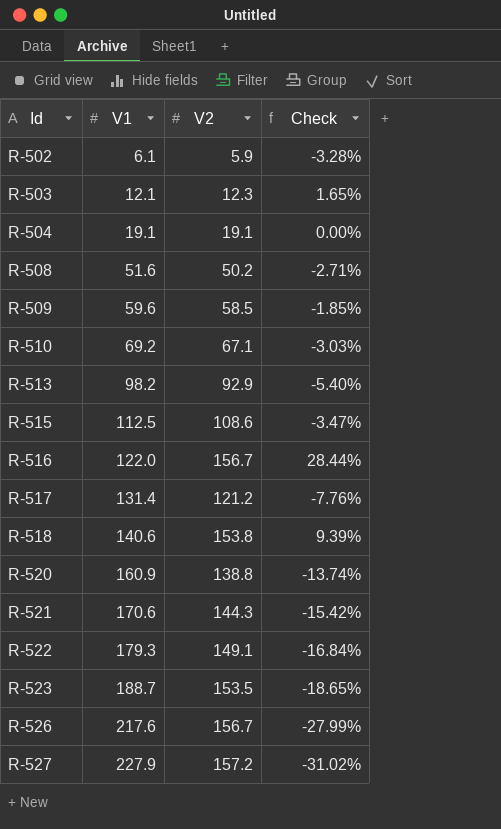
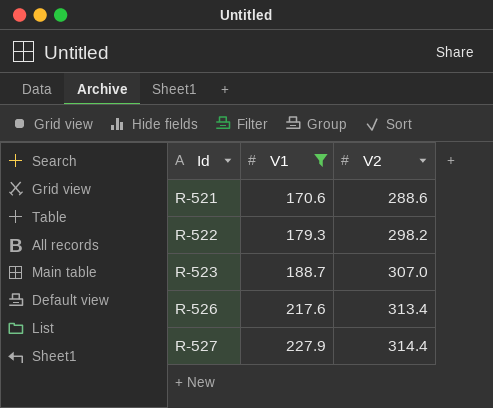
filter: none -> V1 >= 170.6
column Check | formula: ([V2] - [V1]) / [V1] -> none
R-521 | V2: 144.3 -> 288.6
R-522 | V2: 149.1 -> 298.2
R-523 | V2: 153.5 -> 307.0
R-526 | V2: 156.7 -> 313.4
R-527 | V2: 157.2 -> 314.4

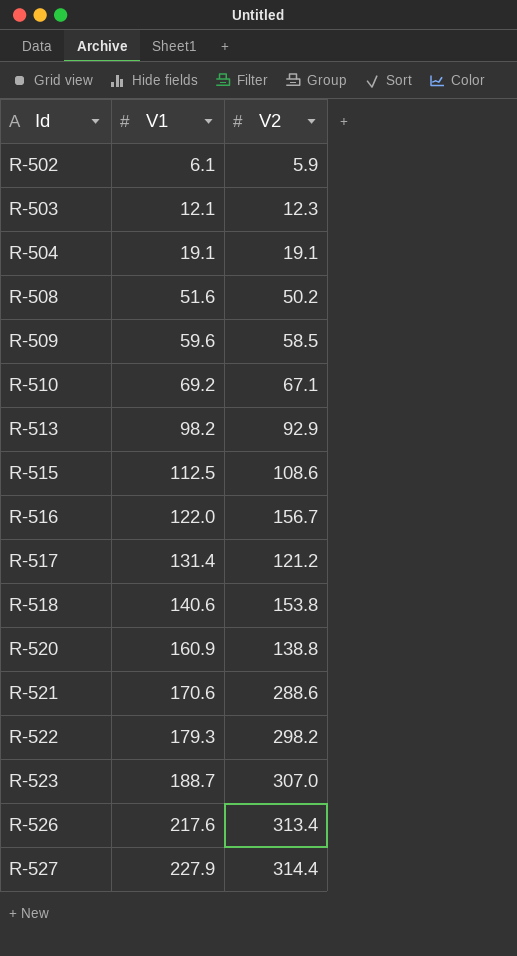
filter: V1 >= 170.6 -> none

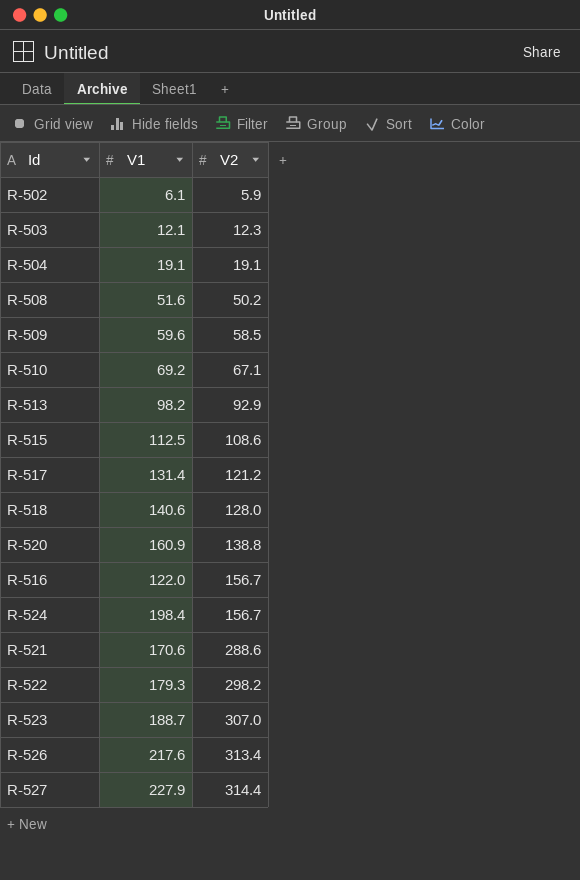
row order: Id ascending -> V2 ascending
R-518 | V2: 153.8 -> 128.0
row R-524: none -> 198.4 | 156.7

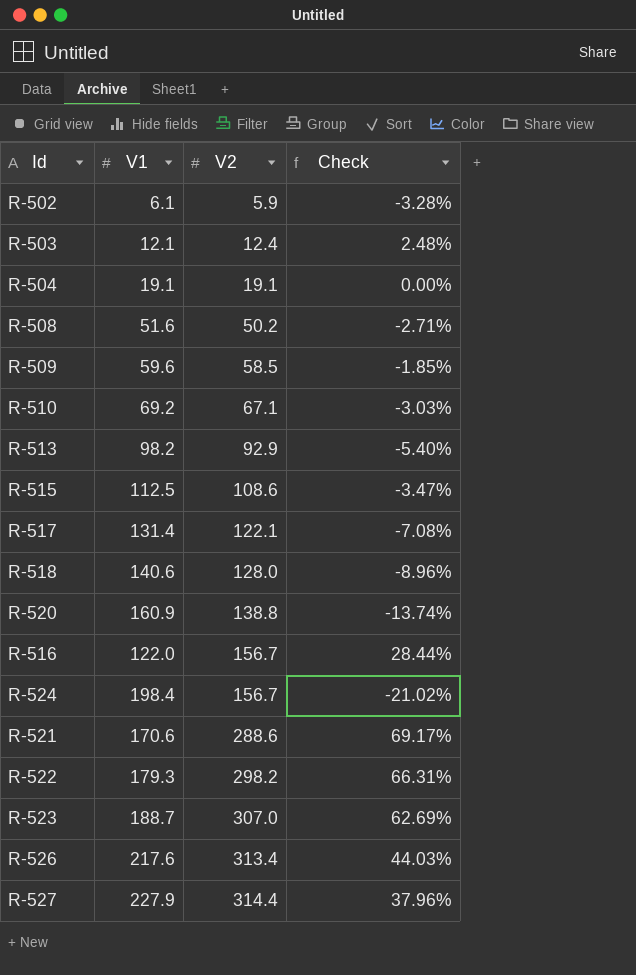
column Check | formula: none -> ([V2] - [V1]) / [V1]
R-503 | V2: 12.3 -> 12.4
R-517 | V2: 121.2 -> 122.1

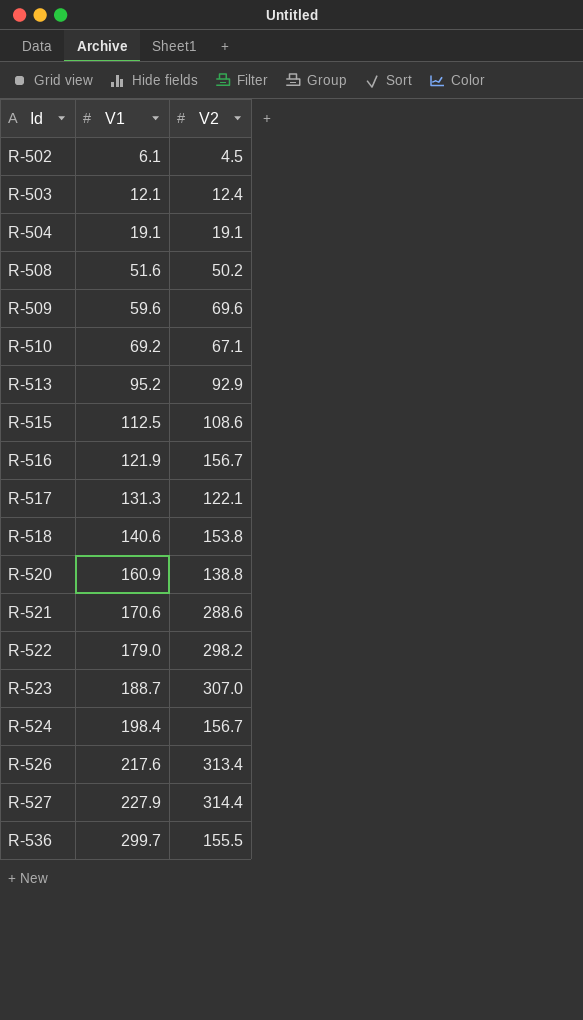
row order: V2 ascending -> Id ascending
column Check | formula: ([V2] - [V1]) / [V1] -> none
R-502 | V2: 5.9 -> 4.5
R-509 | V2: 58.5 -> 69.6
R-513 | V1: 98.2 -> 95.2
R-516 | V1: 122.0 -> 121.9
R-517 | V1: 131.4 -> 131.3
R-518 | V2: 128.0 -> 153.8
R-522 | V1: 179.3 -> 179.0
row R-536: none -> 299.7 | 155.5

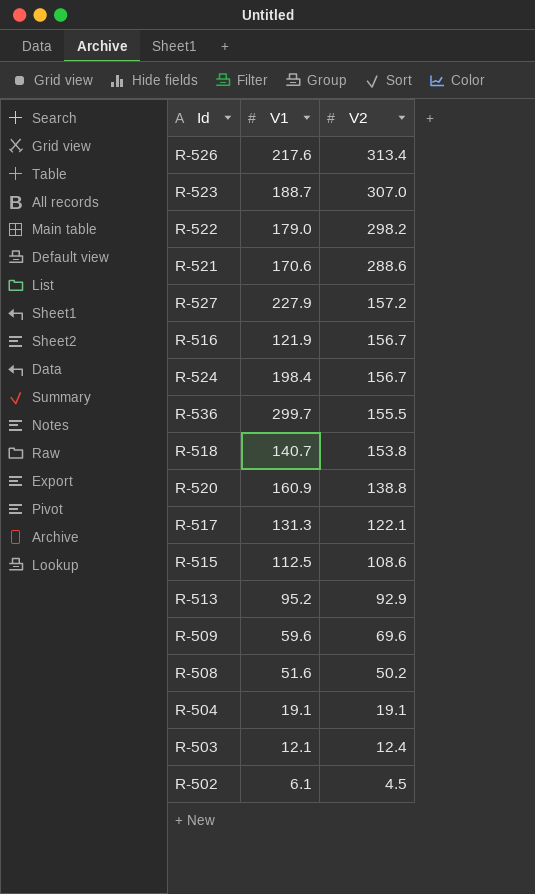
row order: Id ascending -> V2 descending
row R-510: 69.2 | 67.1 -> none
R-527 | V2: 314.4 -> 157.2
R-518 | V1: 140.6 -> 140.7

